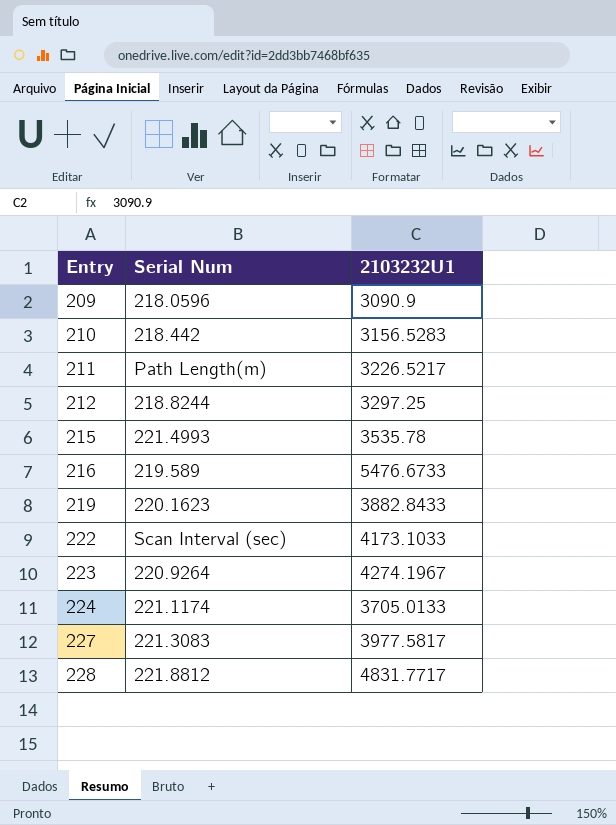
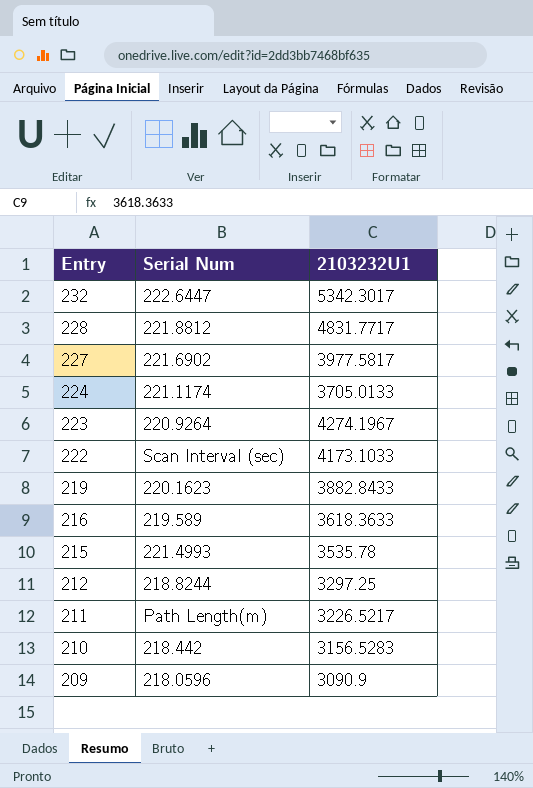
row order: Entry ascending -> Entry descending
row 232: none -> 222.6447 | 5342.3017
227 | Serial Num: 221.3083 -> 221.6902
216 | 2103232U1: 5476.6733 -> 3618.3633

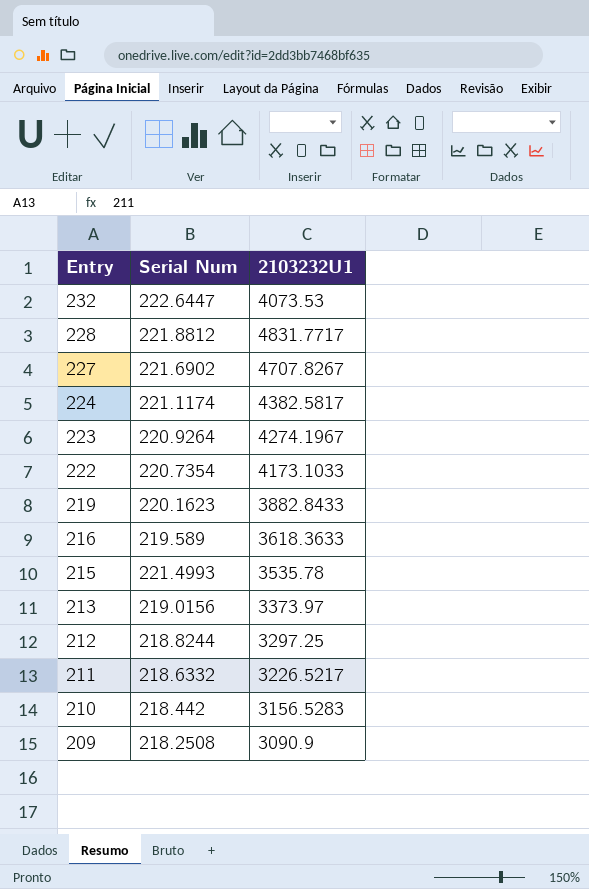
232 | 2103232U1: 5342.3017 -> 4073.53
227 | 2103232U1: 3977.5817 -> 4707.8267
224 | 2103232U1: 3705.0133 -> 4382.5817
222 | Serial Num: Scan Interval (sec) -> 220.7354
row 213: none -> 219.0156 | 3373.97
211 | Serial Num: Path Length(m) -> 218.6332
209 | Serial Num: 218.0596 -> 218.2508

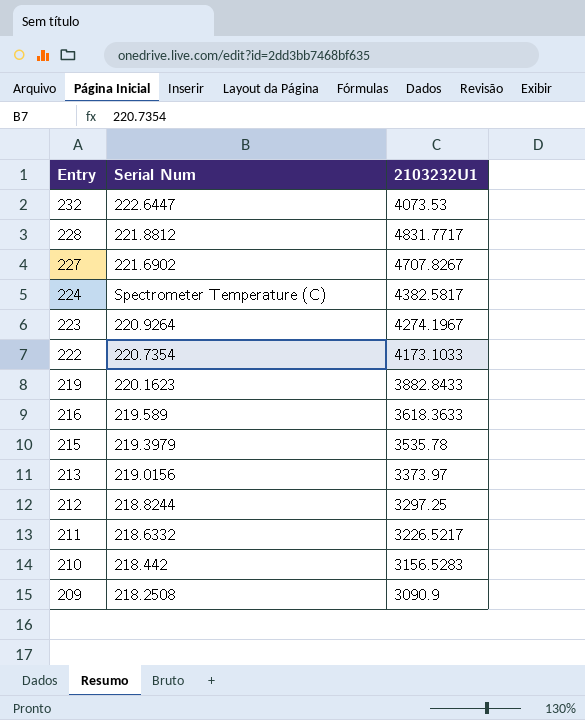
224 | Serial Num: 221.1174 -> Spectrometer Temperature (C)
215 | Serial Num: 221.4993 -> 219.3979

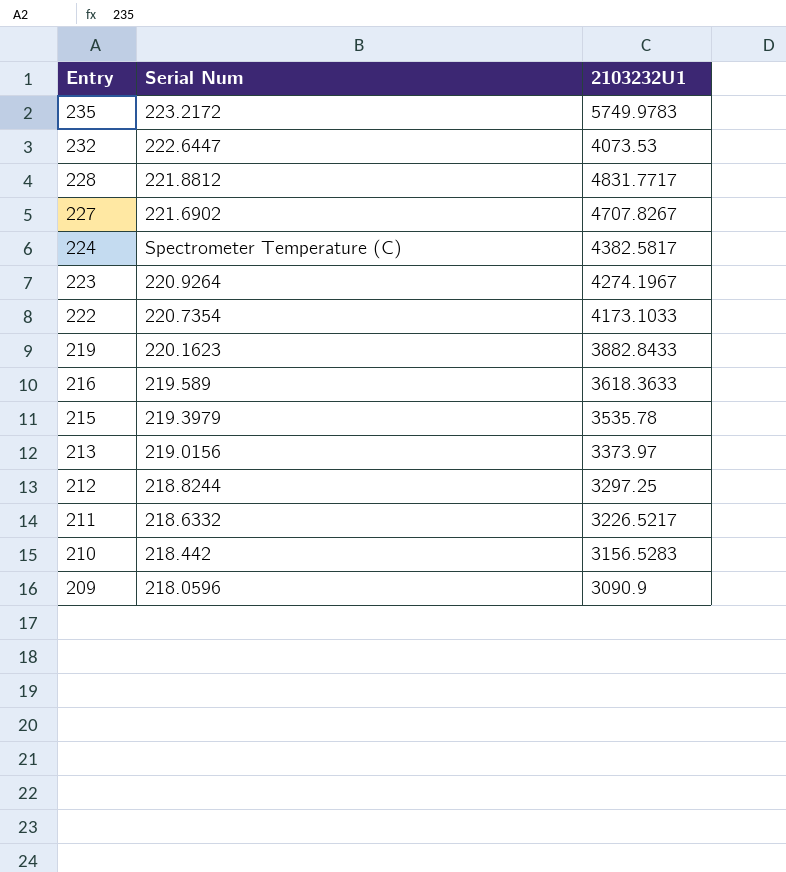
row 235: none -> 223.2172 | 5749.9783
209 | Serial Num: 218.2508 -> 218.0596

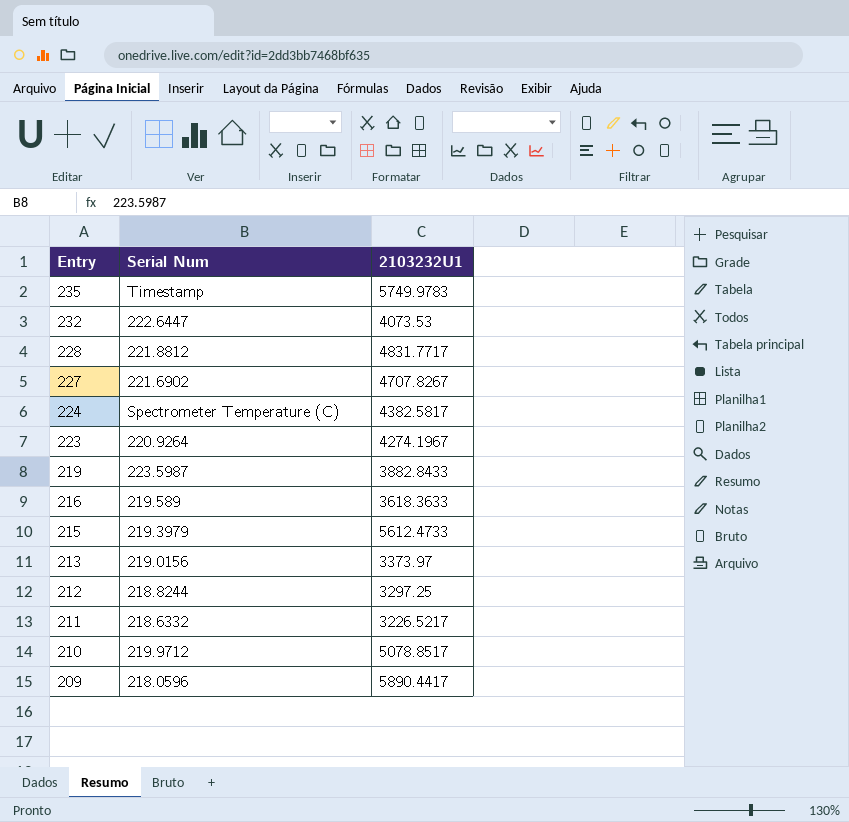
row 222: 220.7354 | 4173.1033 -> none
235 | Serial Num: 223.2172 -> Timestamp
219 | Serial Num: 220.1623 -> 223.5987
215 | 2103232U1: 3535.78 -> 5612.4733
210 | Serial Num: 218.442 -> 219.9712
210 | 2103232U1: 3156.5283 -> 5078.8517
209 | 2103232U1: 3090.9 -> 5890.4417

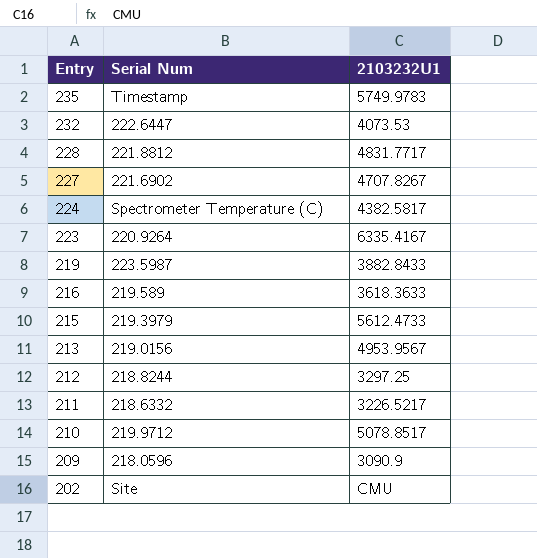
223 | 2103232U1: 4274.1967 -> 6335.4167
213 | 2103232U1: 3373.97 -> 4953.9567
209 | 2103232U1: 5890.4417 -> 3090.9
row 202: none -> Site | CMU

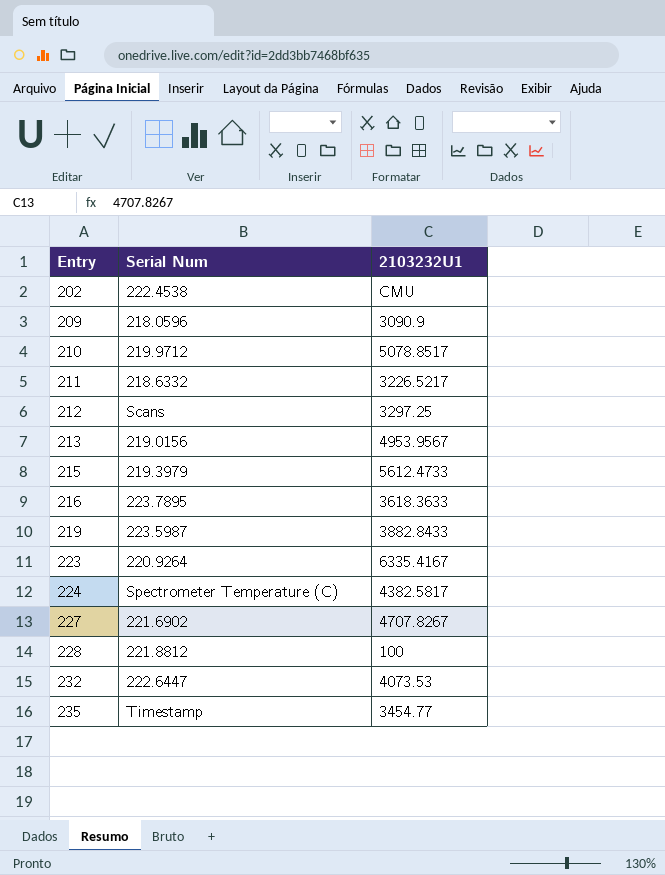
row order: Entry descending -> Entry ascending
202 | Serial Num: Site -> 222.4538
212 | Serial Num: 218.8244 -> Scans
216 | Serial Num: 219.589 -> 223.7895
228 | 2103232U1: 4831.7717 -> 100
235 | 2103232U1: 5749.9783 -> 3454.77

